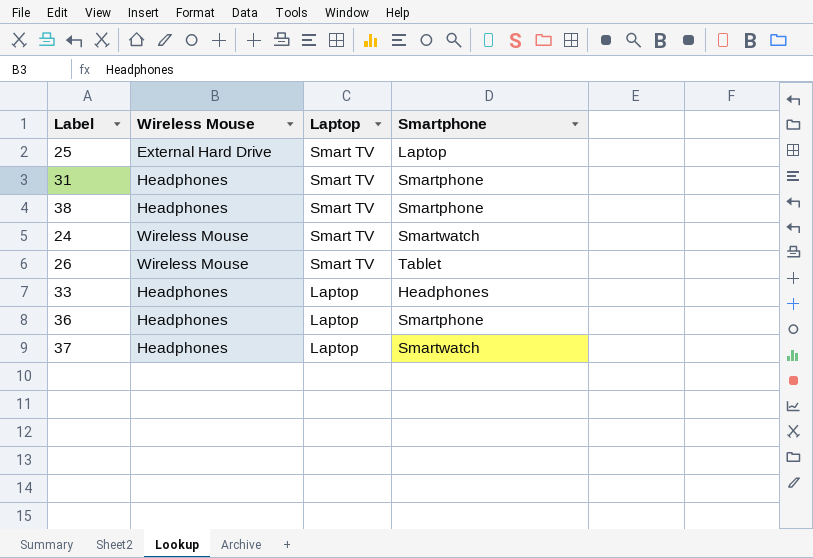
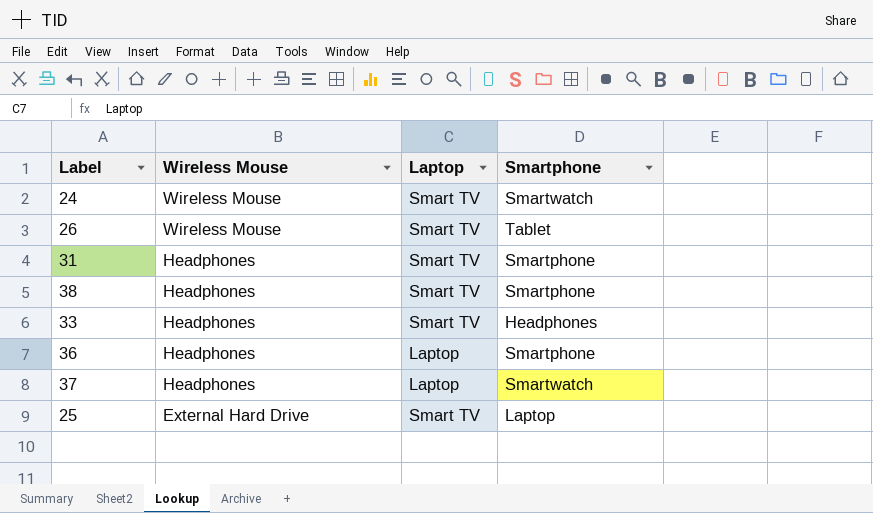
row order: Laptop descending -> Wireless Mouse descending
33 | Laptop: Laptop -> Smart TV

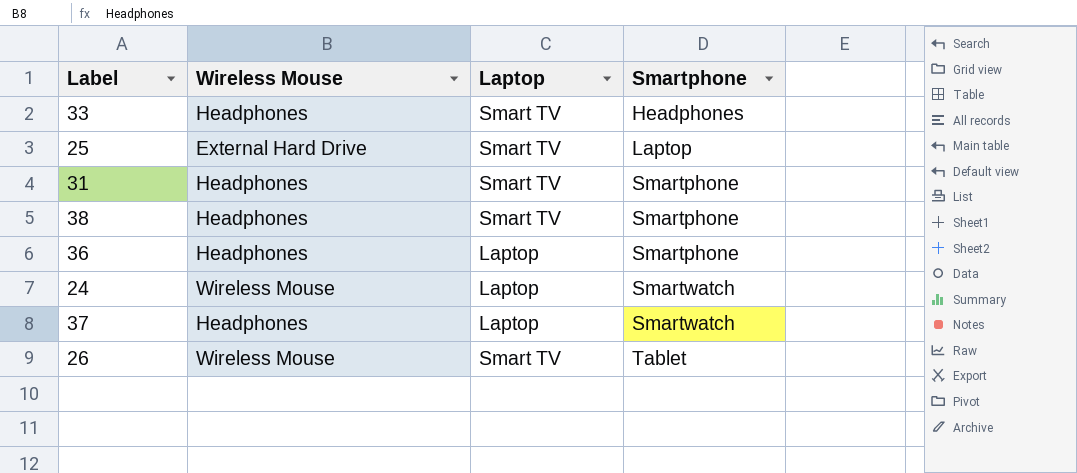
row order: Wireless Mouse descending -> Smartphone ascending
24 | Laptop: Smart TV -> Laptop

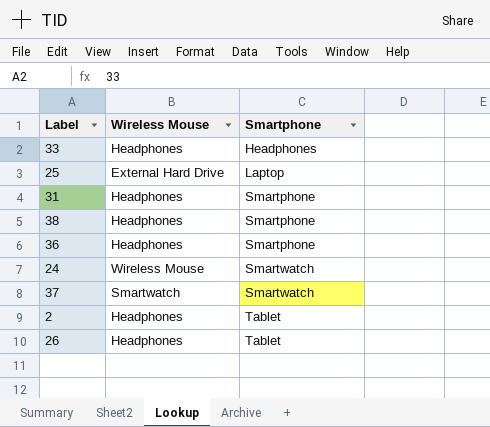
column Laptop | position: 3 -> none
37 | Wireless Mouse: Headphones -> Smartwatch
row 2: none -> Headphones | Tablet
26 | Wireless Mouse: Wireless Mouse -> Headphones

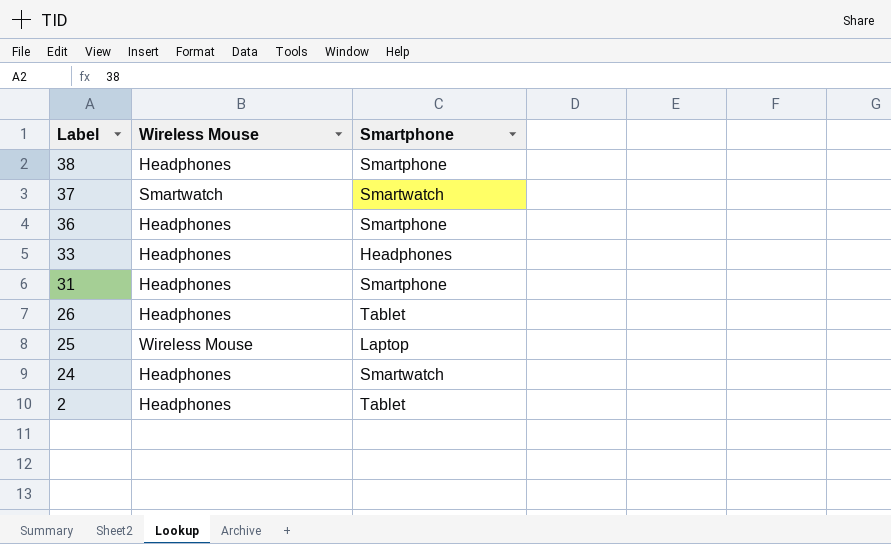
row order: Smartphone ascending -> Label descending
25 | Wireless Mouse: External Hard Drive -> Wireless Mouse
24 | Wireless Mouse: Wireless Mouse -> Headphones

